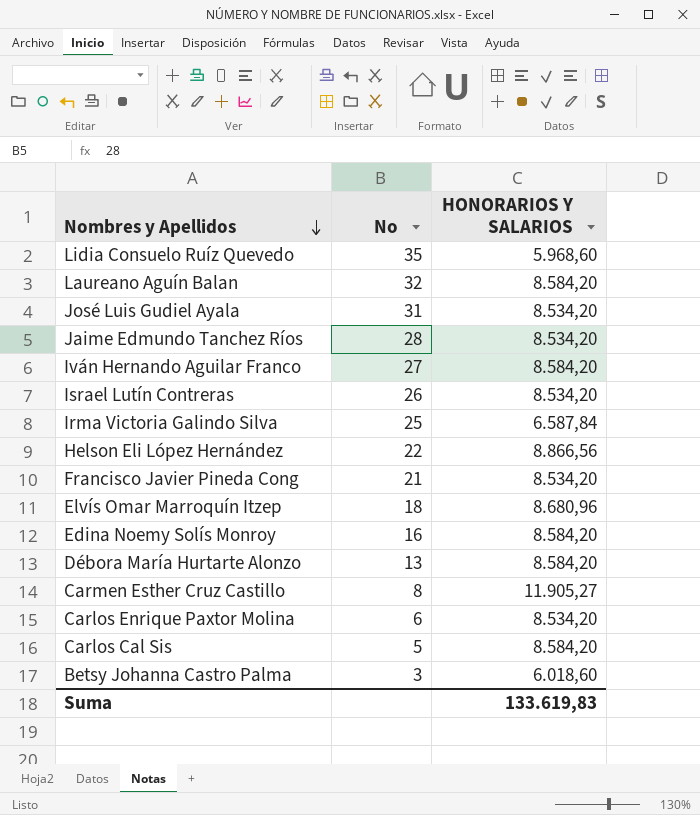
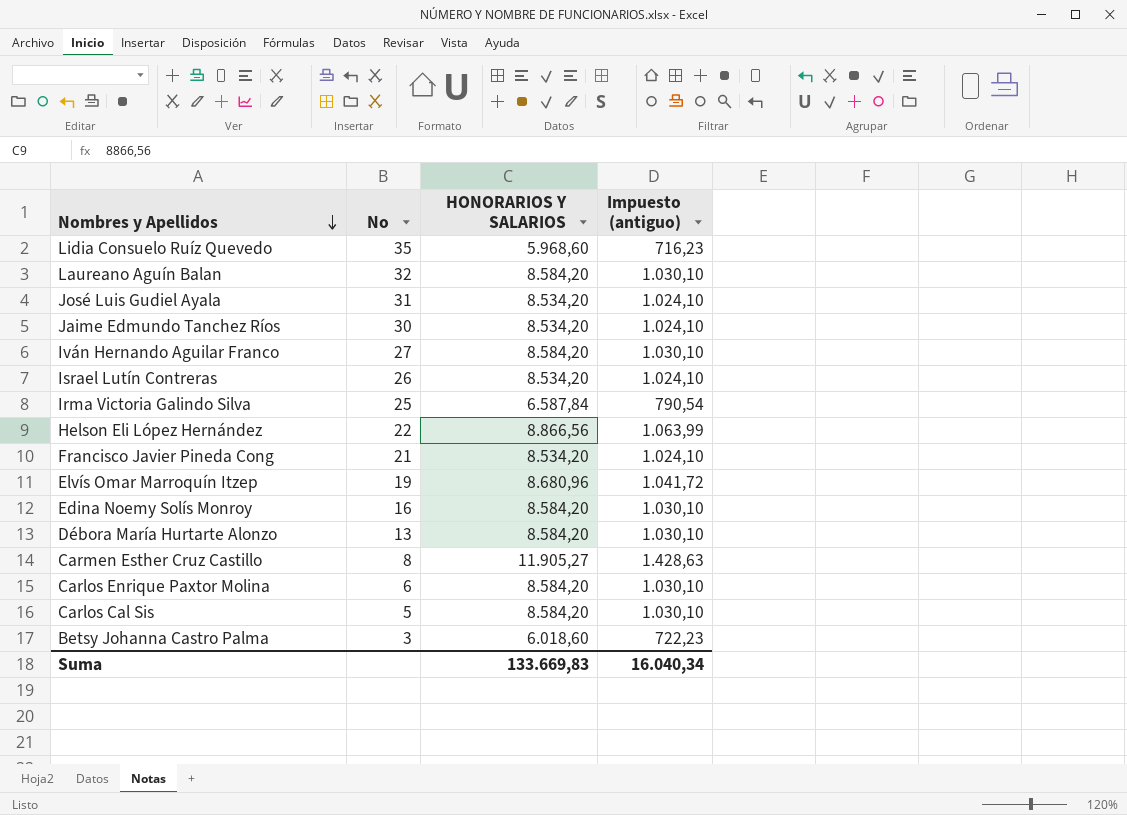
column Impuesto (antiguo) | formula: none -> [HONORARIOS Y SALARIOS] * 0,12
Jaime Edmundo Tanchez Ríos | No: 28 -> 30
Elvís Omar Marroquín Itzep | No: 18 -> 19
Carlos Enrique Paxtor Molina | HONORARIOS Y SALARIOS: 8.534,20 -> 8.584,20
Suma | HONORARIOS Y SALARIOS: 133.619,83 -> 133.669,83

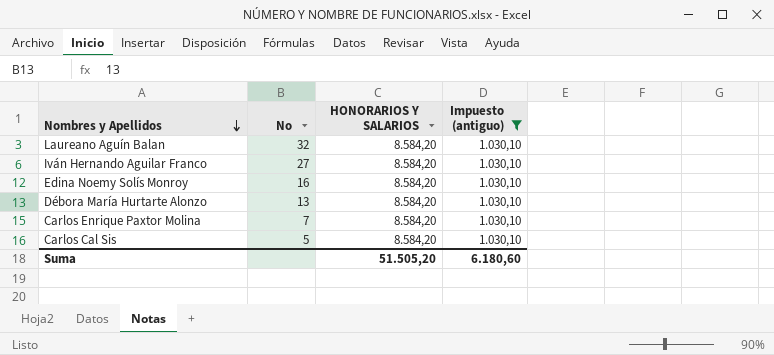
filter: none -> Impuesto (antiguo) = 1.030,10
Carlos Enrique Paxtor Molina | No: 6 -> 7
Suma | HONORARIOS Y SALARIOS: 133.669,83 -> 51.505,20
Suma | Impuesto (antiguo): 16.040,34 -> 6.180,60

